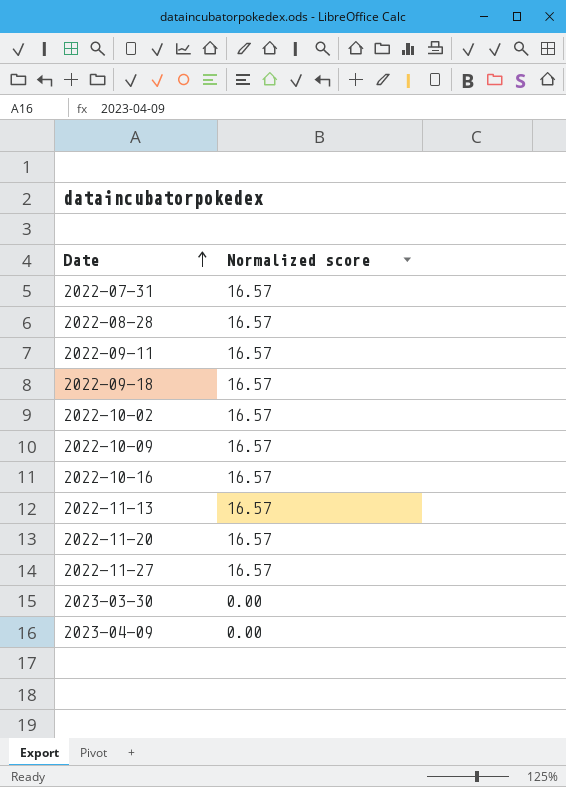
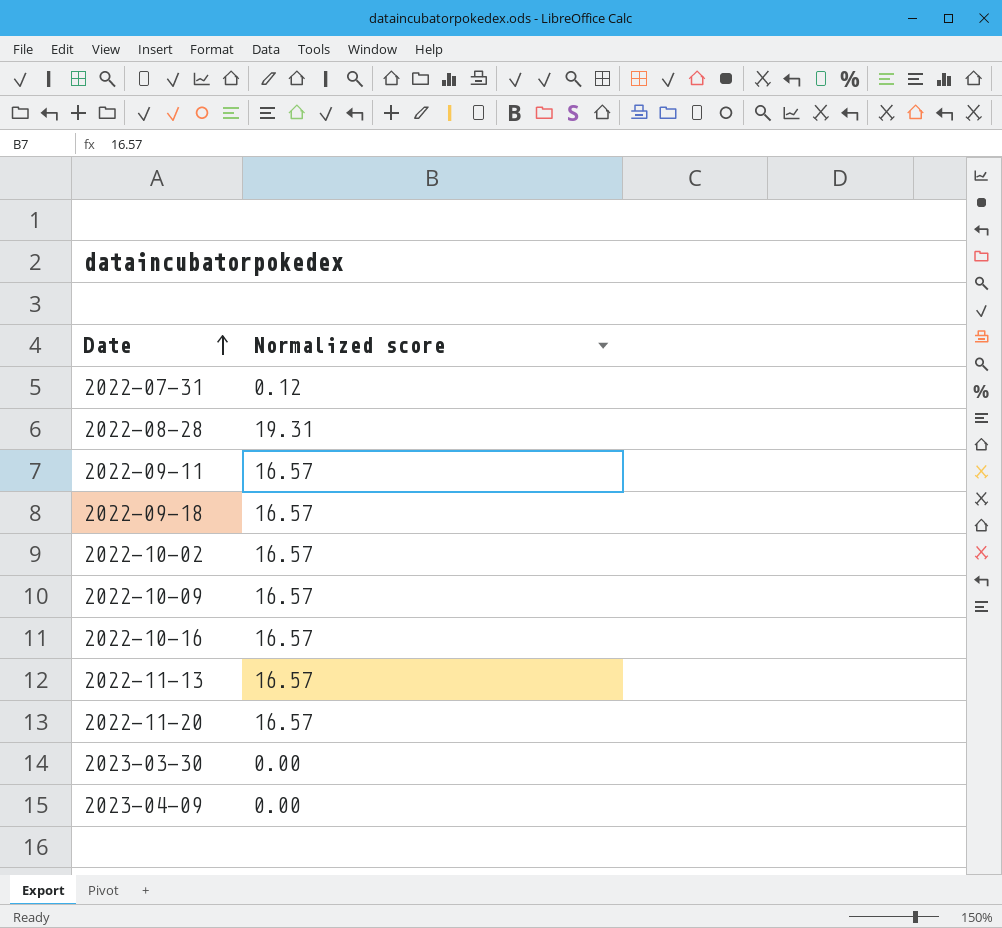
row 2022-11-27: 16.57 -> none
2022-07-31 | Normalized score: 16.57 -> 0.12
2022-08-28 | Normalized score: 16.57 -> 19.31

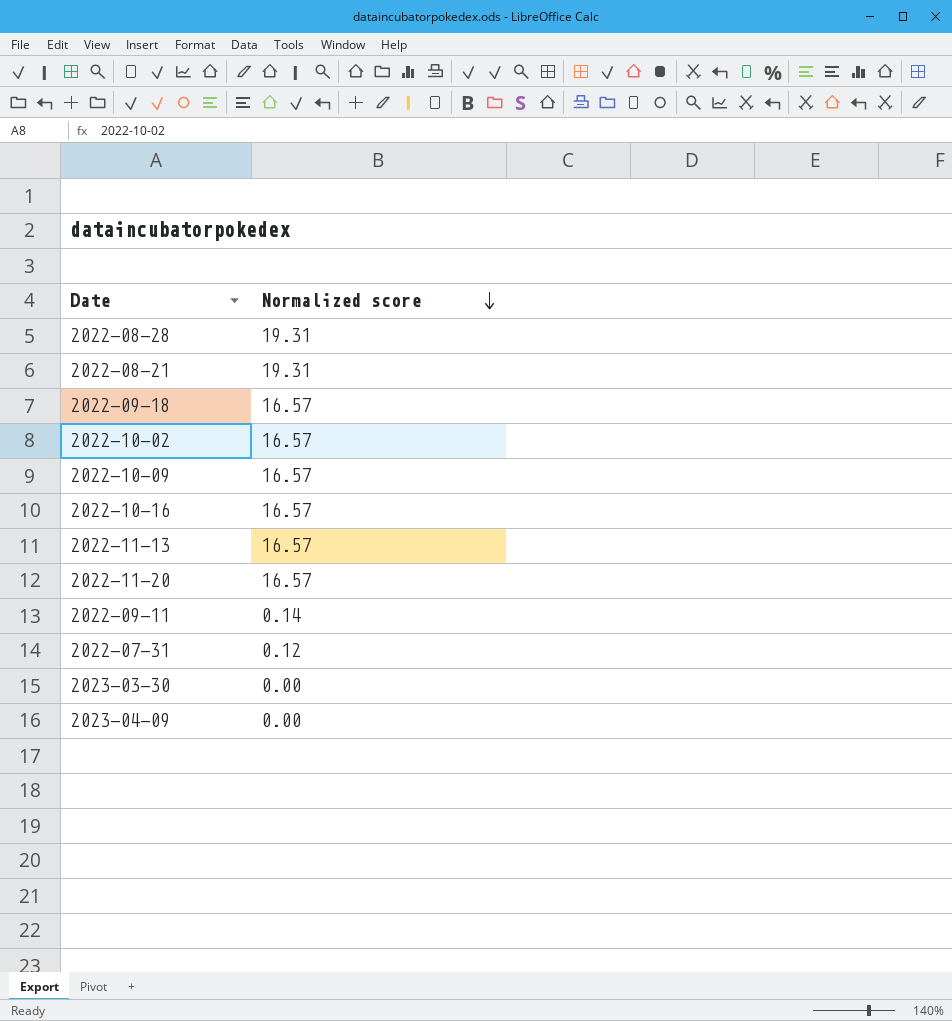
row order: Date ascending -> Normalized score descending
row 2022-08-21: none -> 19.31
2022-09-11 | Normalized score: 16.57 -> 0.14

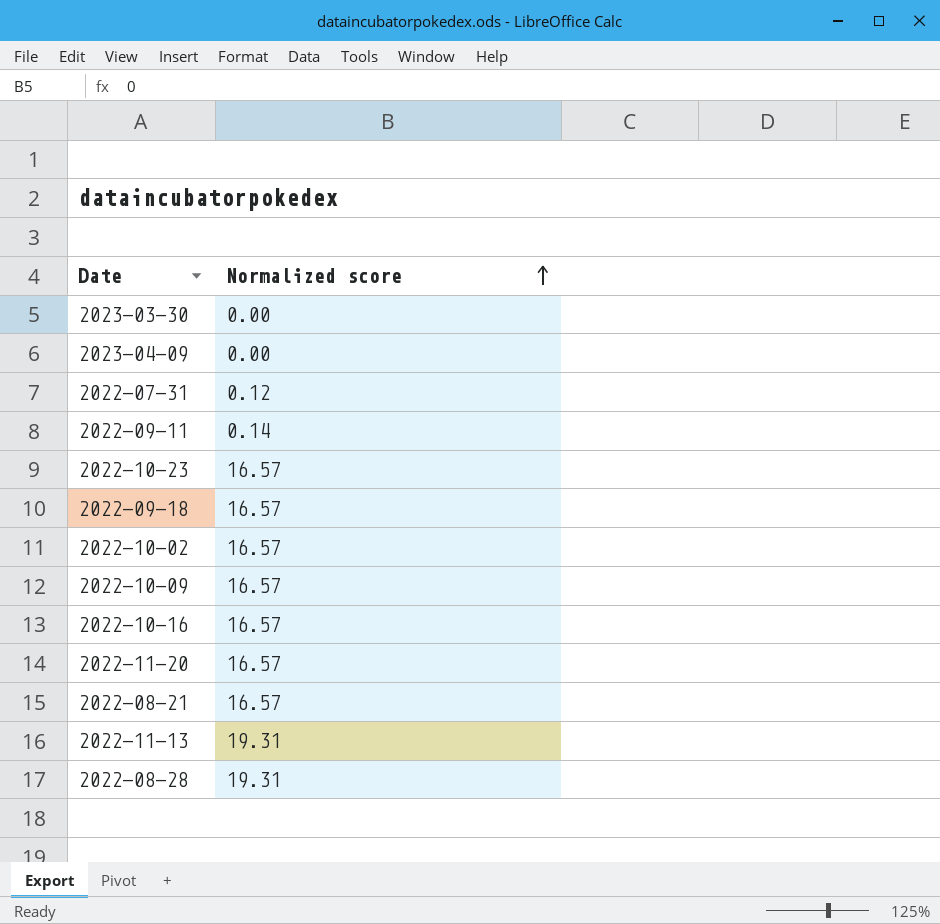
row order: Normalized score descending -> Normalized score ascending
row 2022-10-23: none -> 16.57
2022-08-21 | Normalized score: 19.31 -> 16.57
2022-11-13 | Normalized score: 16.57 -> 19.31

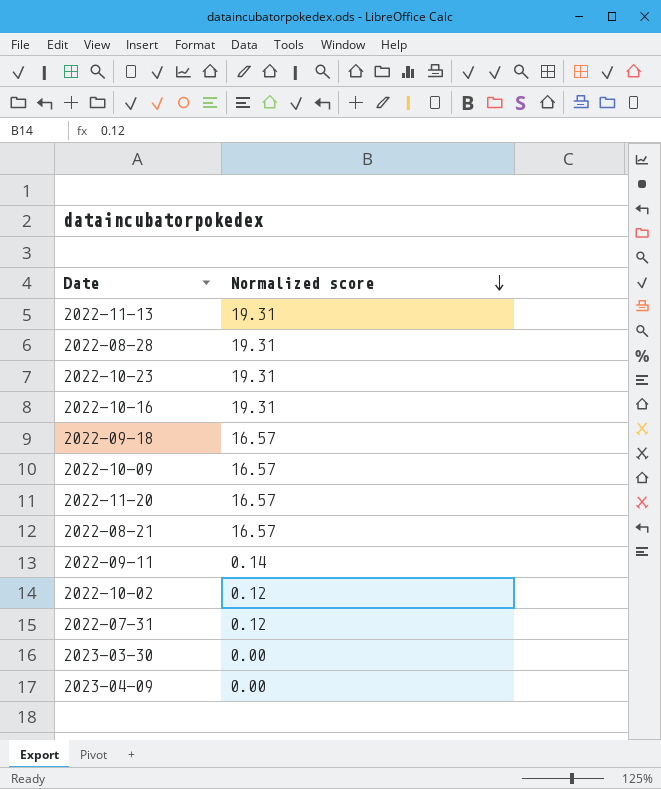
row order: Normalized score ascending -> Normalized score descending
2022-10-23 | Normalized score: 16.57 -> 19.31
2022-10-16 | Normalized score: 16.57 -> 19.31
2022-10-02 | Normalized score: 16.57 -> 0.12

